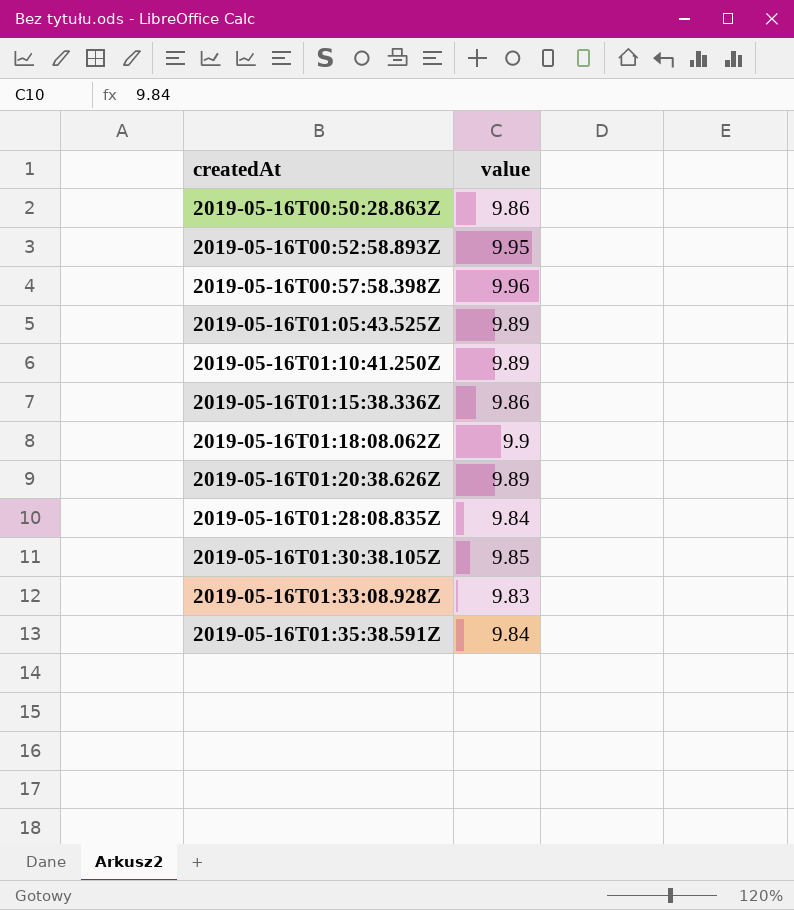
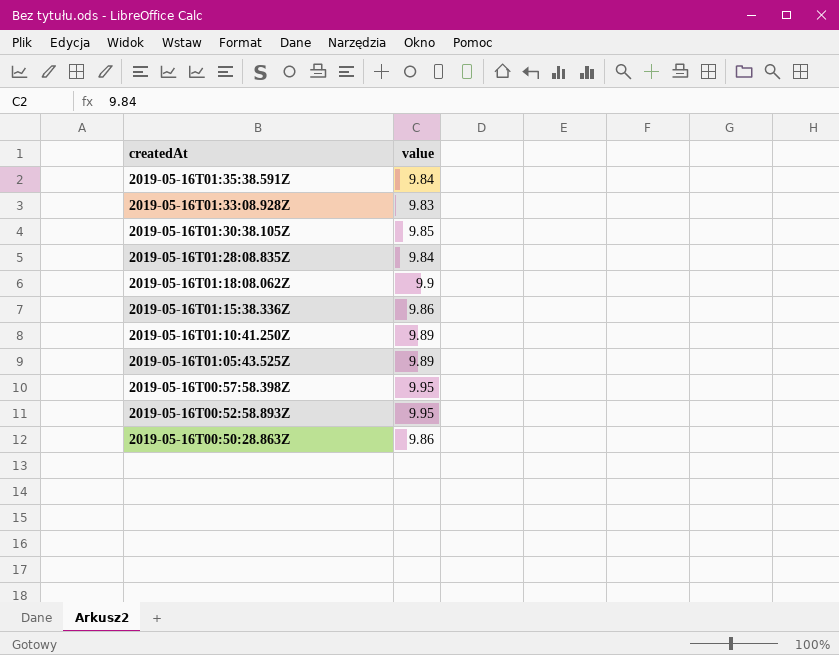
row order: createdAt ascending -> createdAt descending
row 2019-05-16T01:20:38.626Z: 9.89 -> none
2019-05-16T00:57:58.398Z | value: 9.96 -> 9.95

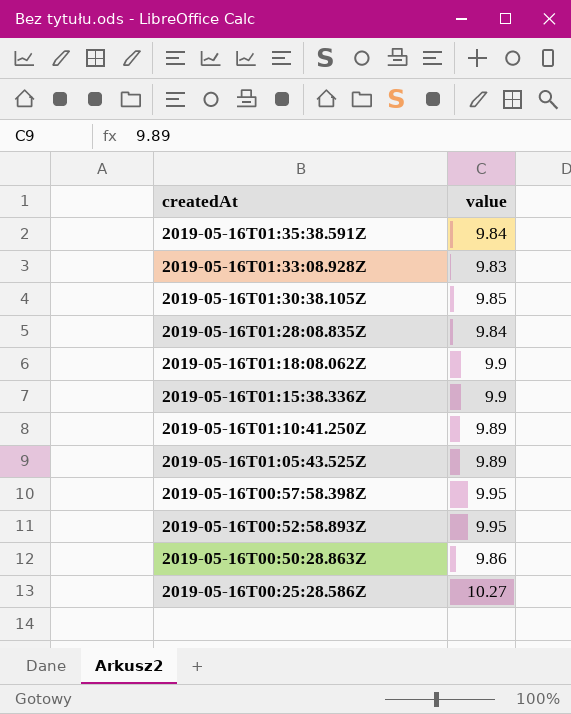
2019-05-16T01:15:38.336Z | value: 9.86 -> 9.9
row 2019-05-16T00:25:28.586Z: none -> 10.27

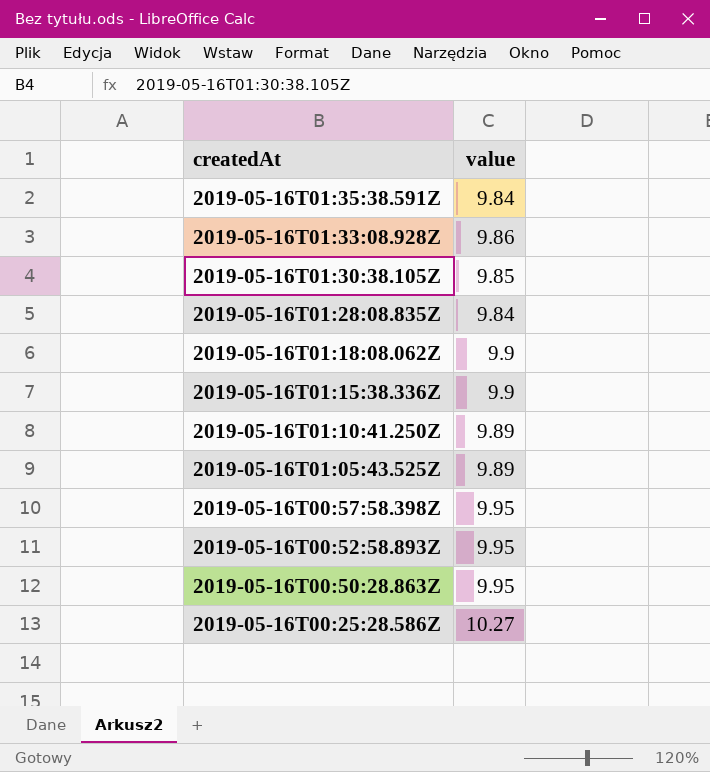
2019-05-16T01:33:08.928Z | value: 9.83 -> 9.86
2019-05-16T00:50:28.863Z | value: 9.86 -> 9.95

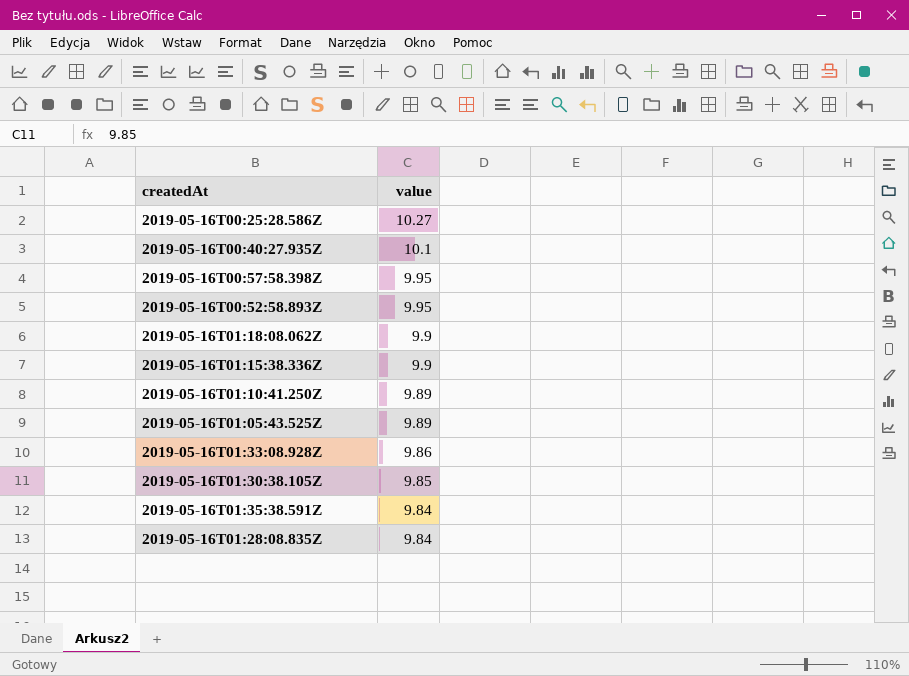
row order: createdAt descending -> value descending
row 2019-05-16T00:50:28.863Z: 9.95 -> none
row 2019-05-16T00:40:27.935Z: none -> 10.1

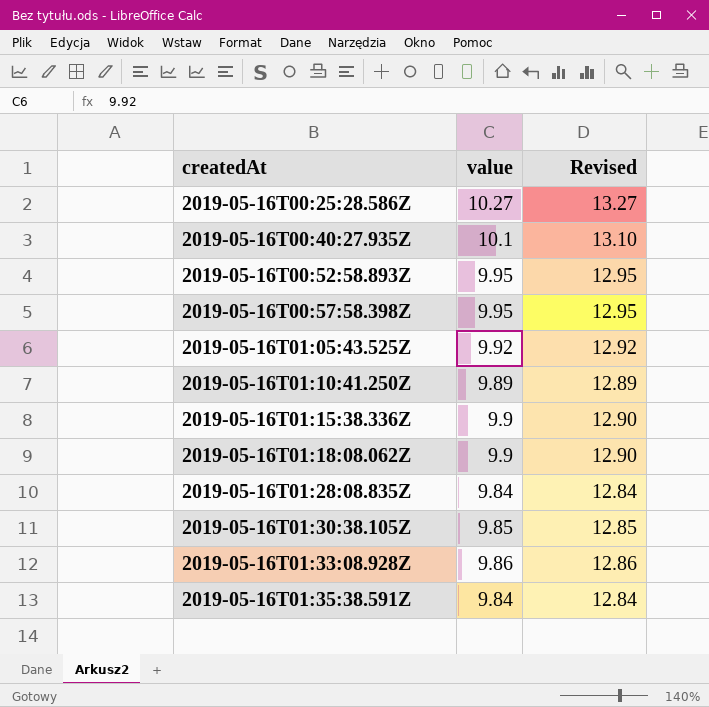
row order: value descending -> createdAt ascending
column Revised | formula: none -> [value] + 3
2019-05-16T01:05:43.525Z | value: 9.89 -> 9.92

